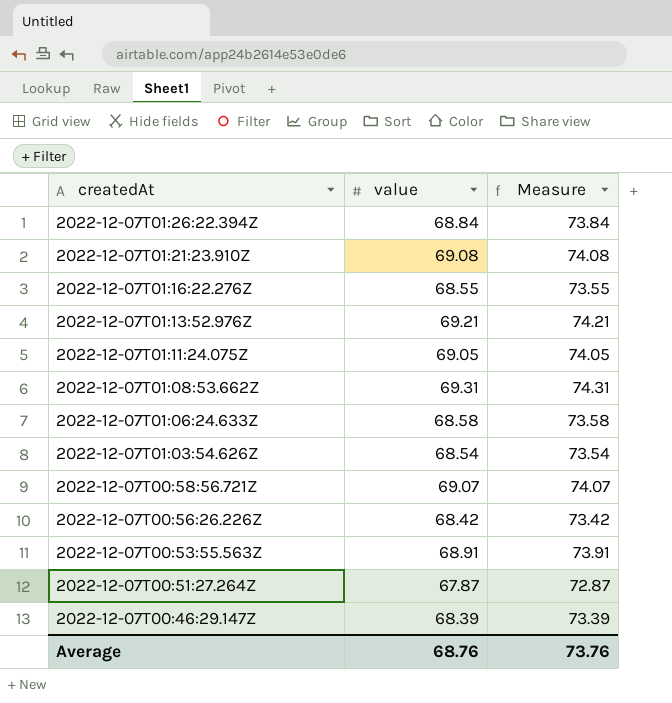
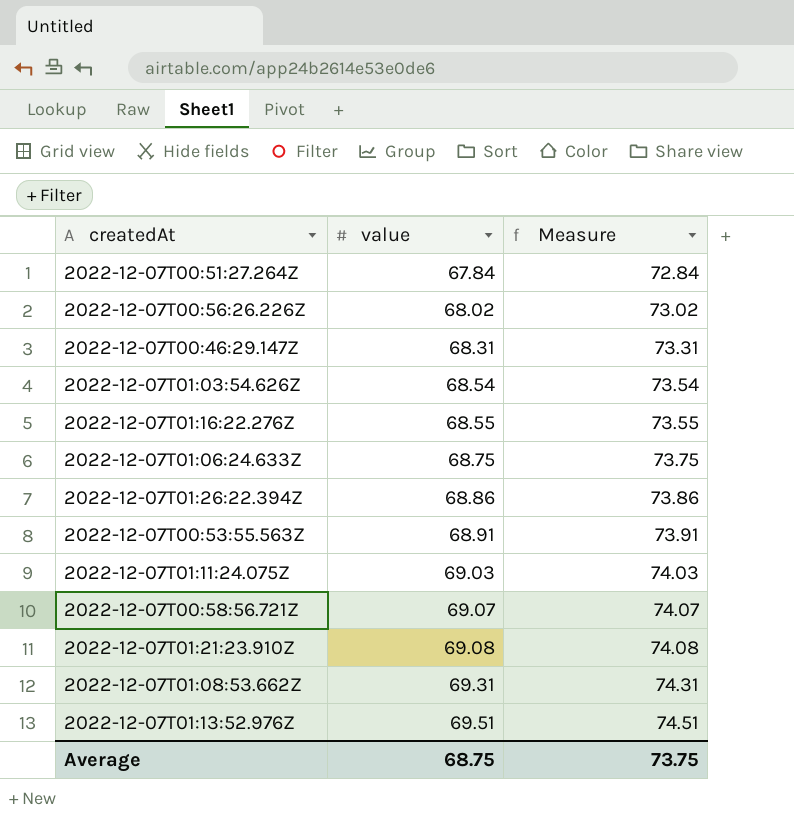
row order: createdAt descending -> value ascending
2022-12-07T00:51:27.264Z | value: 67.87 -> 67.84
2022-12-07T00:51:27.264Z | Measure: 72.87 -> 72.84
2022-12-07T00:56:26.226Z | value: 68.42 -> 68.02
2022-12-07T00:56:26.226Z | Measure: 73.42 -> 73.02
2022-12-07T00:46:29.147Z | value: 68.39 -> 68.31
2022-12-07T00:46:29.147Z | Measure: 73.39 -> 73.31
2022-12-07T01:06:24.633Z | value: 68.58 -> 68.75
2022-12-07T01:06:24.633Z | Measure: 73.58 -> 73.75
2022-12-07T01:26:22.394Z | value: 68.84 -> 68.86
2022-12-07T01:26:22.394Z | Measure: 73.84 -> 73.86
2022-12-07T01:11:24.075Z | value: 69.05 -> 69.03
2022-12-07T01:11:24.075Z | Measure: 74.05 -> 74.03
2022-12-07T01:13:52.976Z | value: 69.21 -> 69.51
2022-12-07T01:13:52.976Z | Measure: 74.21 -> 74.51
Average | value: 68.76 -> 68.75
Average | Measure: 73.76 -> 73.75

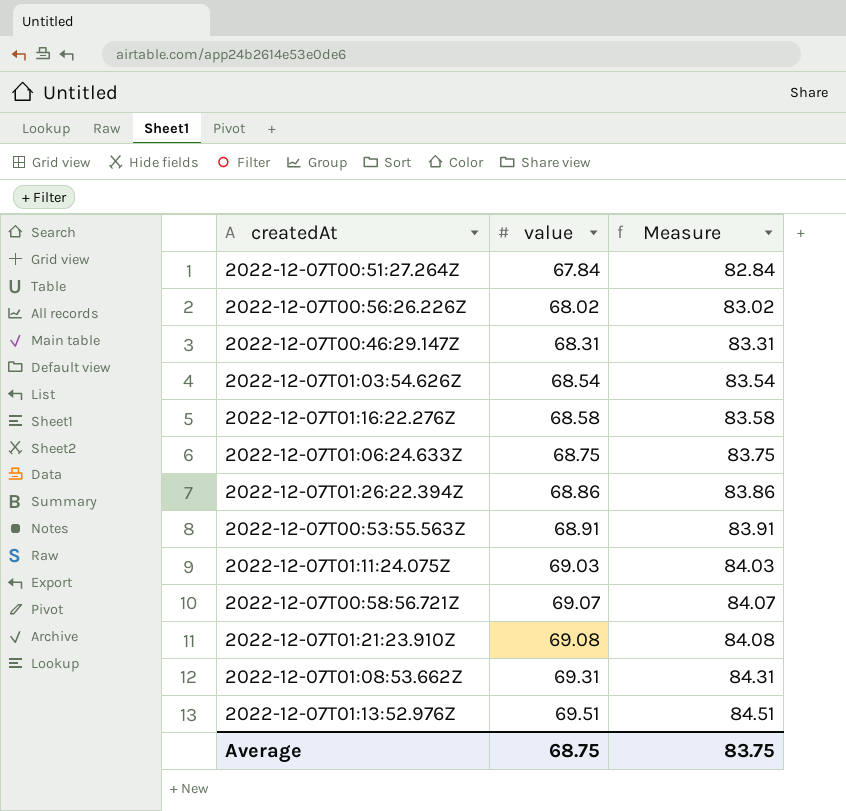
column Measure | formula: [value] + 5 -> [value] + 15
2022-12-07T01:16:22.276Z | value: 68.55 -> 68.58
Average | Measure: 73.75 -> 83.75

